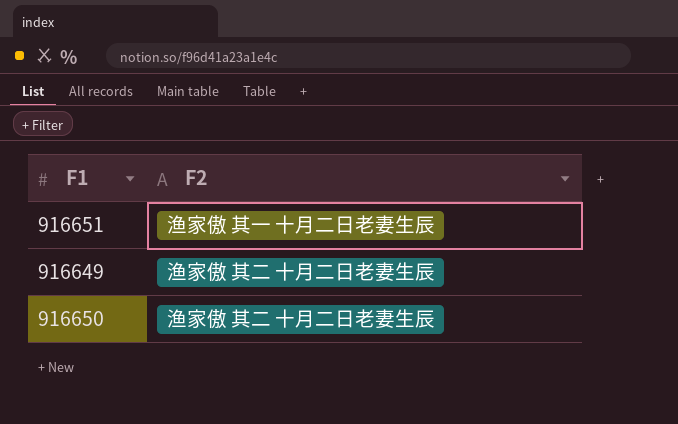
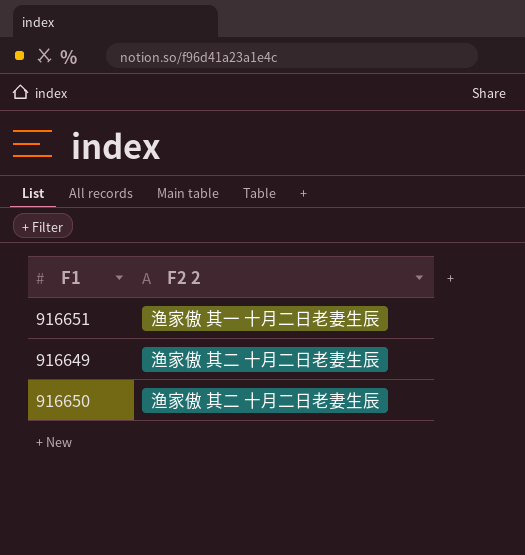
column name: F2 -> F2 2

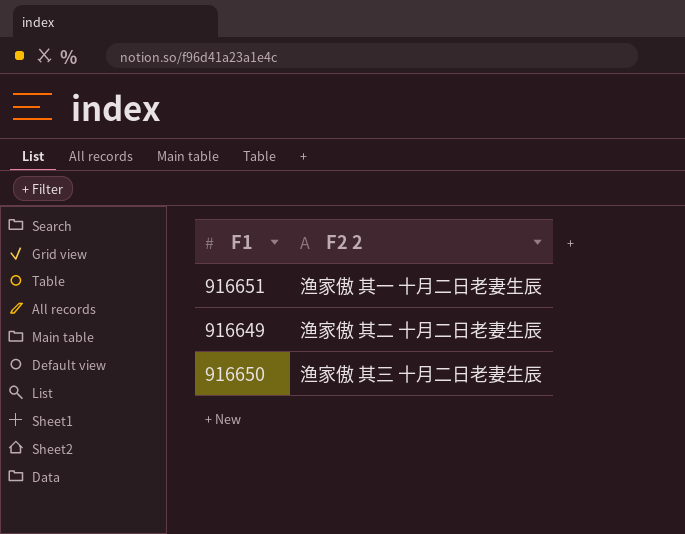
916650 | F2 2: 渔家傲 其二 十月二日老妻生辰 -> 渔家傲 其三 十月二日老妻生辰

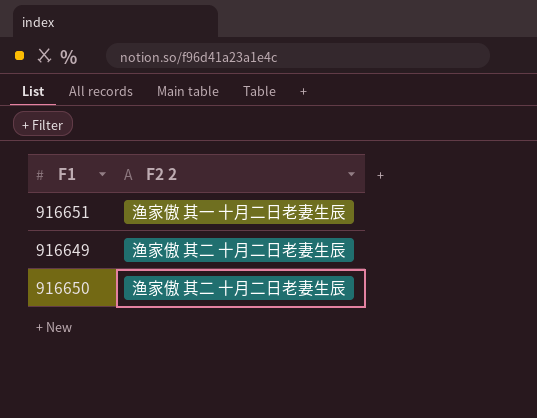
916650 | F2 2: 渔家傲 其三 十月二日老妻生辰 -> 渔家傲 其二 十月二日老妻生辰

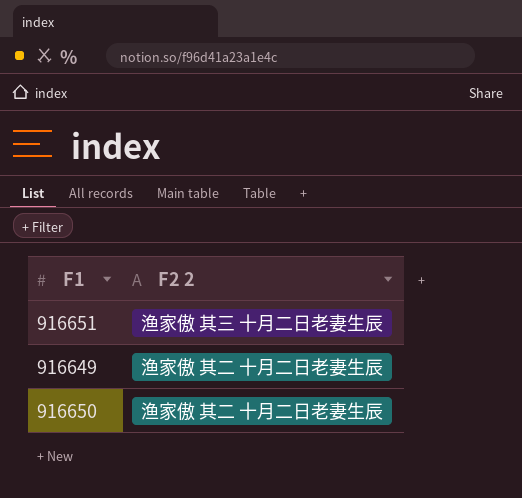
916651 | F2 2: 渔家傲 其一 十月二日老妻生辰 -> 渔家傲 其三 十月二日老妻生辰

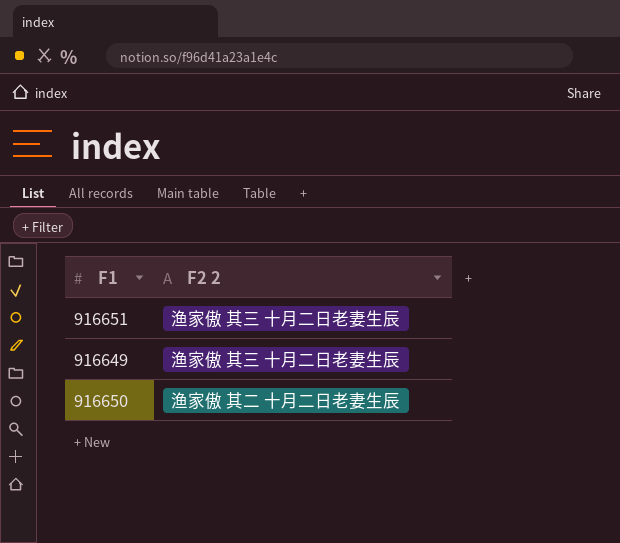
916649 | F2 2: 渔家傲 其二 十月二日老妻生辰 -> 渔家傲 其三 十月二日老妻生辰

